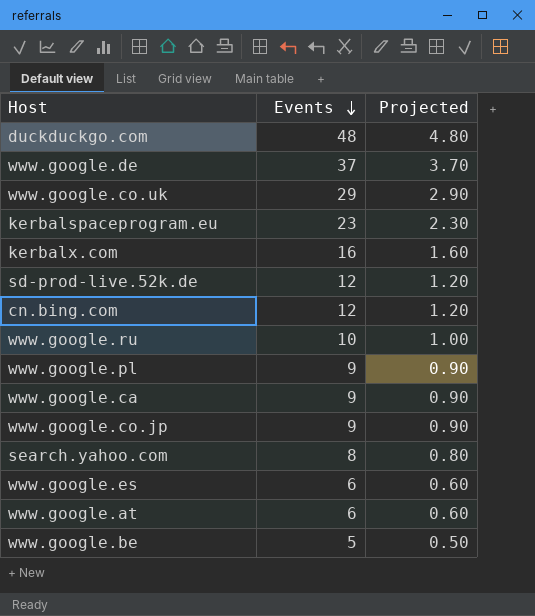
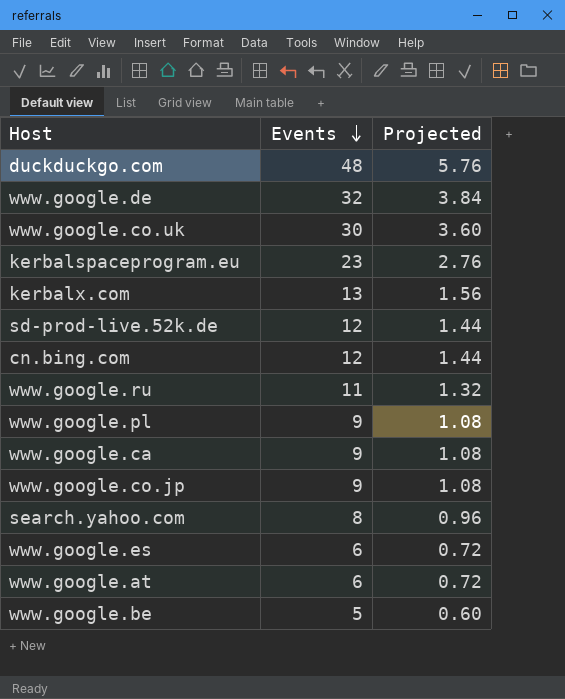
column Projected | formula: [Events] * 0.1 -> [Events] * 0.12
www.google.de | Events: 37 -> 32
www.google.co.uk | Events: 29 -> 30
kerbalx.com | Events: 16 -> 13
www.google.ru | Events: 10 -> 11

